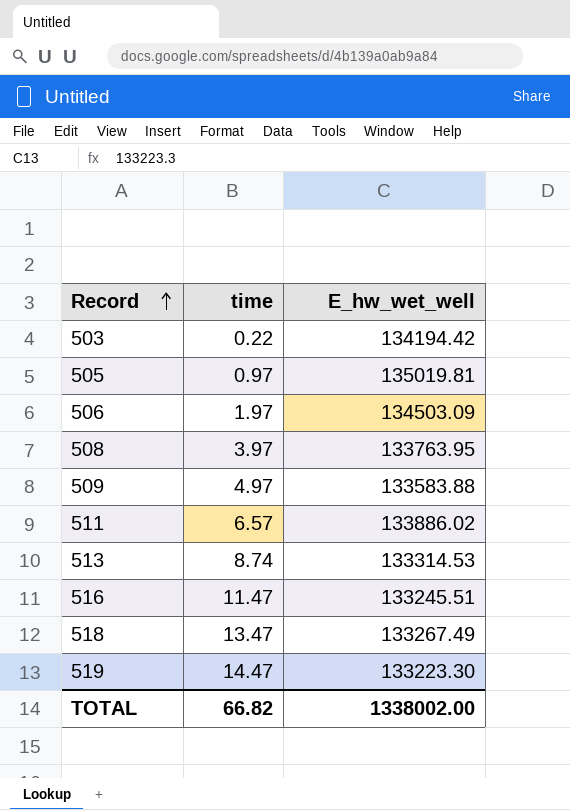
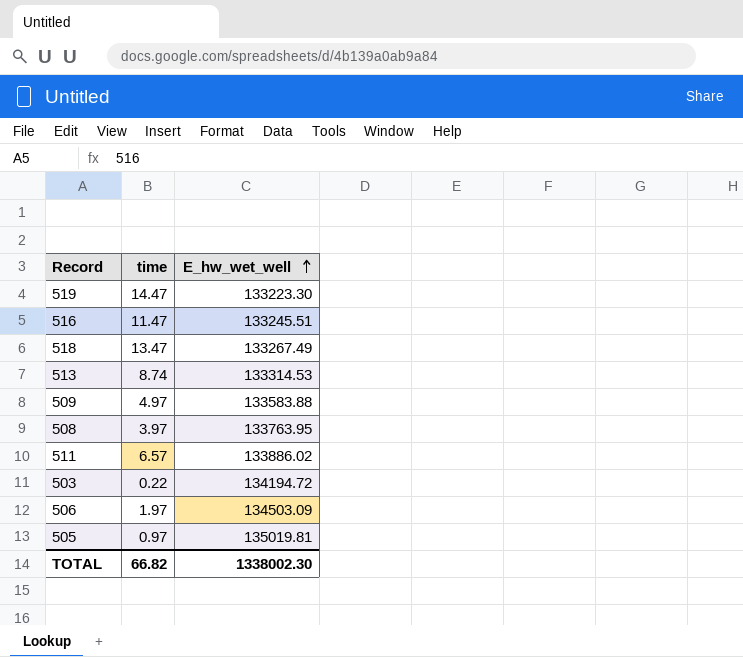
row order: Record ascending -> E_hw_wet_well ascending
503 | E_hw_wet_well: 134194.42 -> 134194.72
TOTAL | E_hw_wet_well: 1338002.00 -> 1338002.30

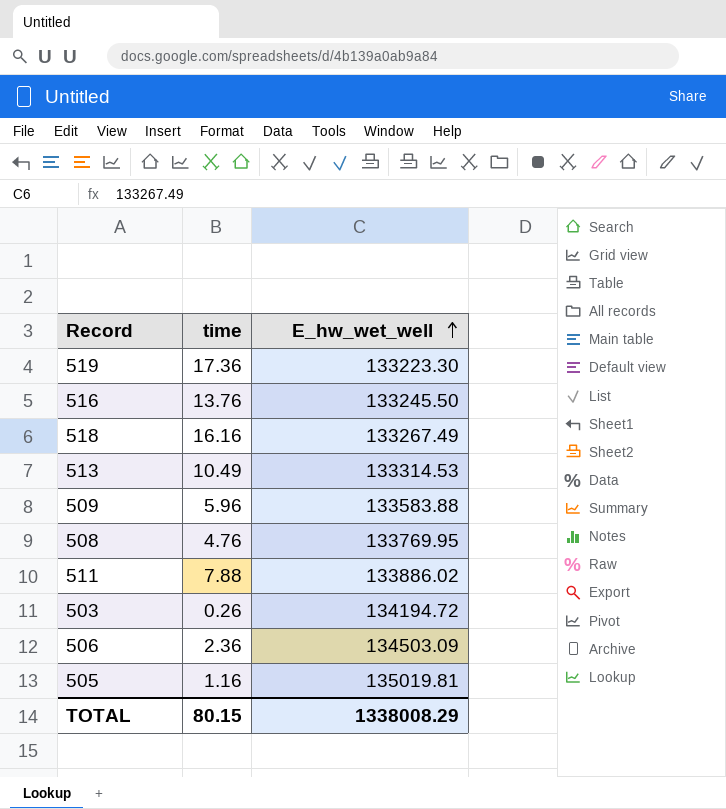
519 | time: 14.47 -> 17.36
516 | time: 11.47 -> 13.76
516 | E_hw_wet_well: 133245.51 -> 133245.50
518 | time: 13.47 -> 16.16
513 | time: 8.74 -> 10.49
509 | time: 4.97 -> 5.96
508 | time: 3.97 -> 4.76
508 | E_hw_wet_well: 133763.95 -> 133769.95
511 | time: 6.57 -> 7.88
503 | time: 0.22 -> 0.26
506 | time: 1.97 -> 2.36
505 | time: 0.97 -> 1.16
TOTAL | time: 66.82 -> 80.15
TOTAL | E_hw_wet_well: 1338002.30 -> 1338008.29

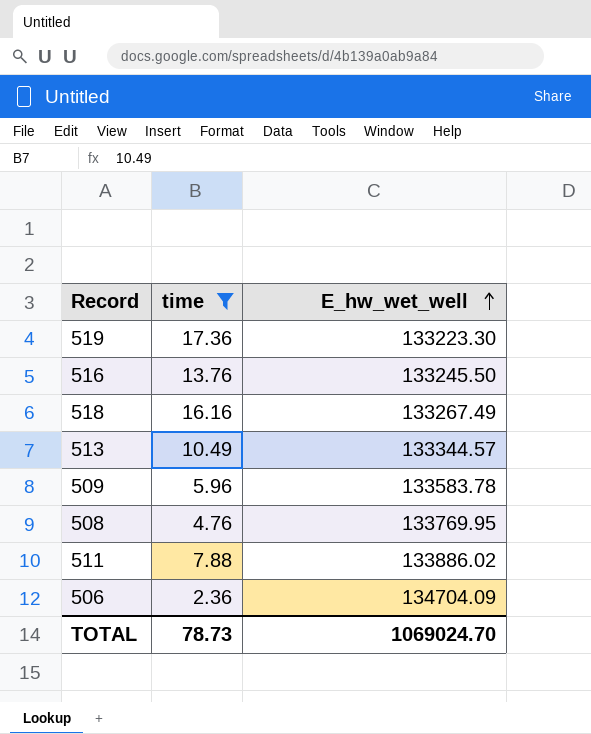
filter: none -> time >= 2.36
513 | E_hw_wet_well: 133314.53 -> 133344.57
509 | E_hw_wet_well: 133583.88 -> 133583.78
506 | E_hw_wet_well: 134503.09 -> 134704.09
TOTAL | time: 80.15 -> 78.73
TOTAL | E_hw_wet_well: 1338008.29 -> 1069024.70

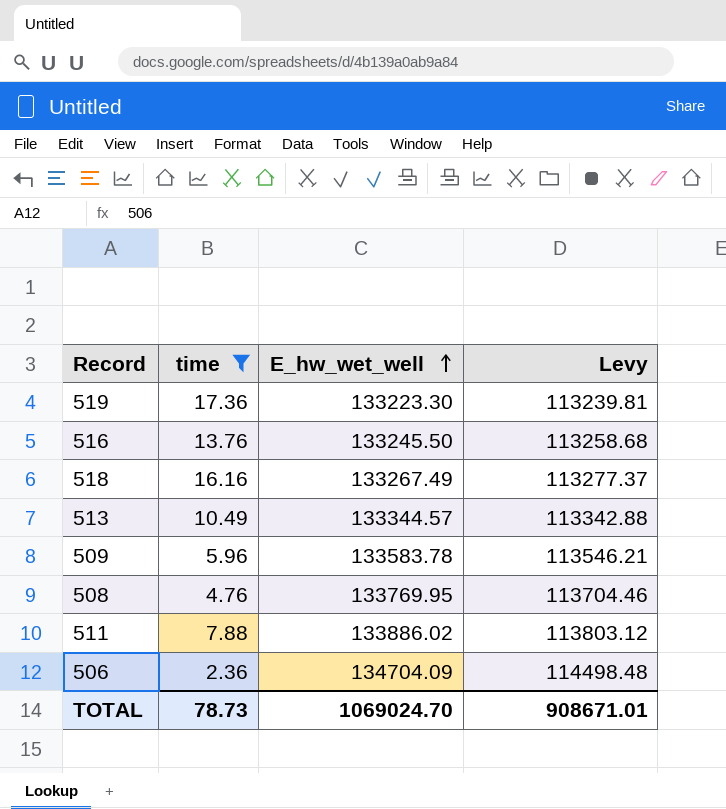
column Levy | formula: none -> [E_hw_wet_well] * 0.85

